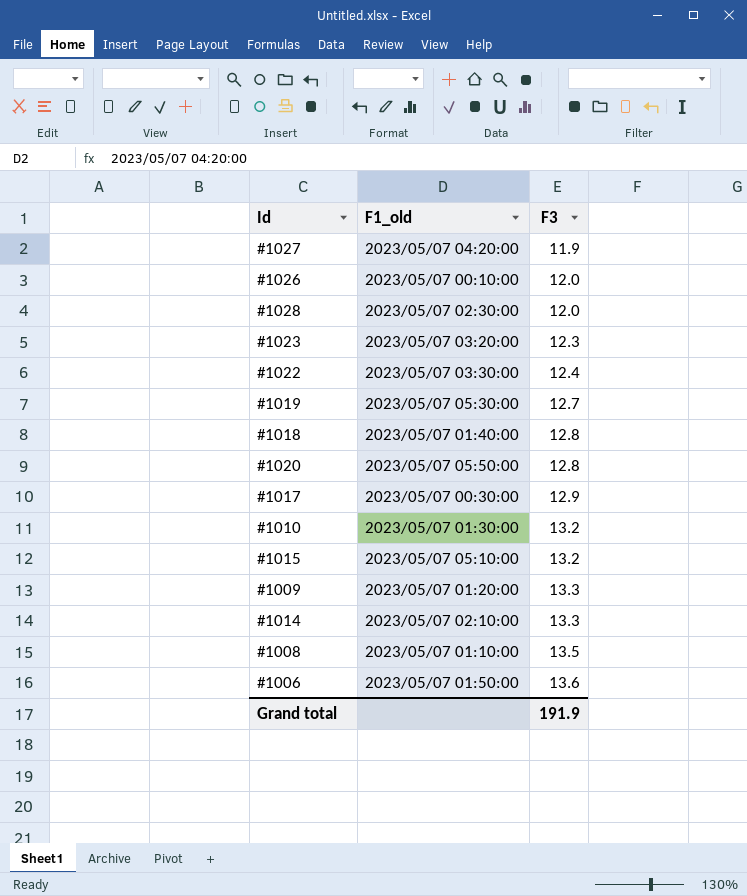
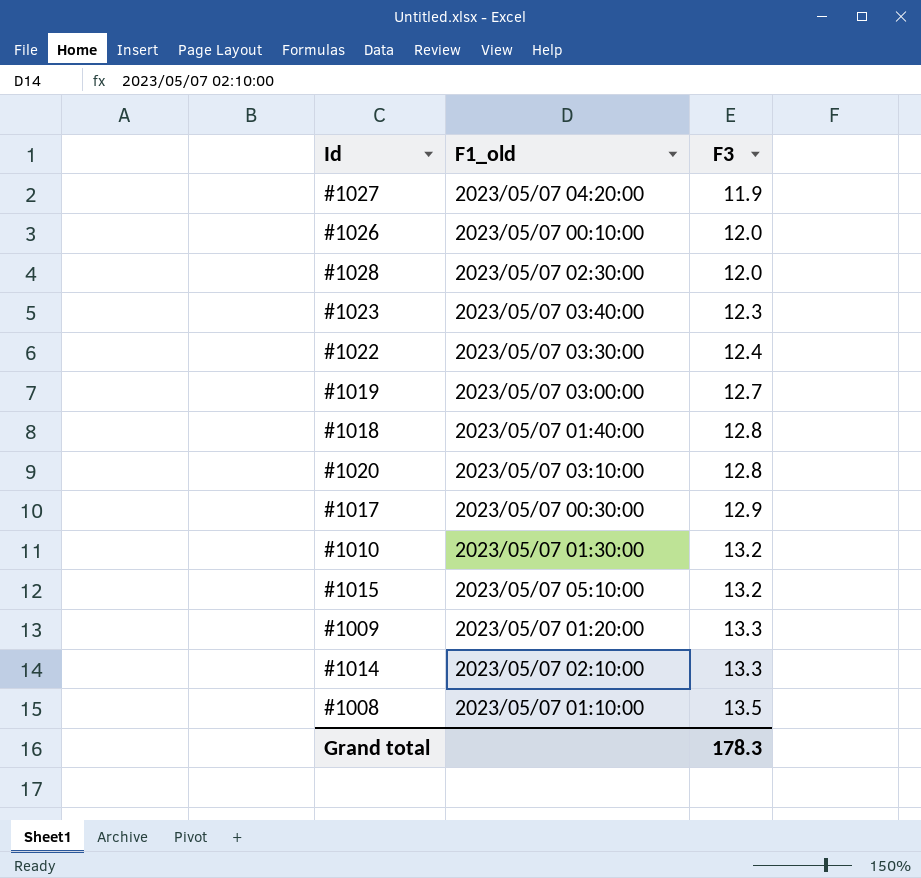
row #1006: 2023/05/07 01:50:00 | 13.6 -> none
#1023 | F1_old: 2023/05/07 03:20:00 -> 2023/05/07 03:40:00
#1019 | F1_old: 2023/05/07 05:30:00 -> 2023/05/07 03:00:00
#1020 | F1_old: 2023/05/07 05:50:00 -> 2023/05/07 03:10:00
Grand total | F3: 191.9 -> 178.3

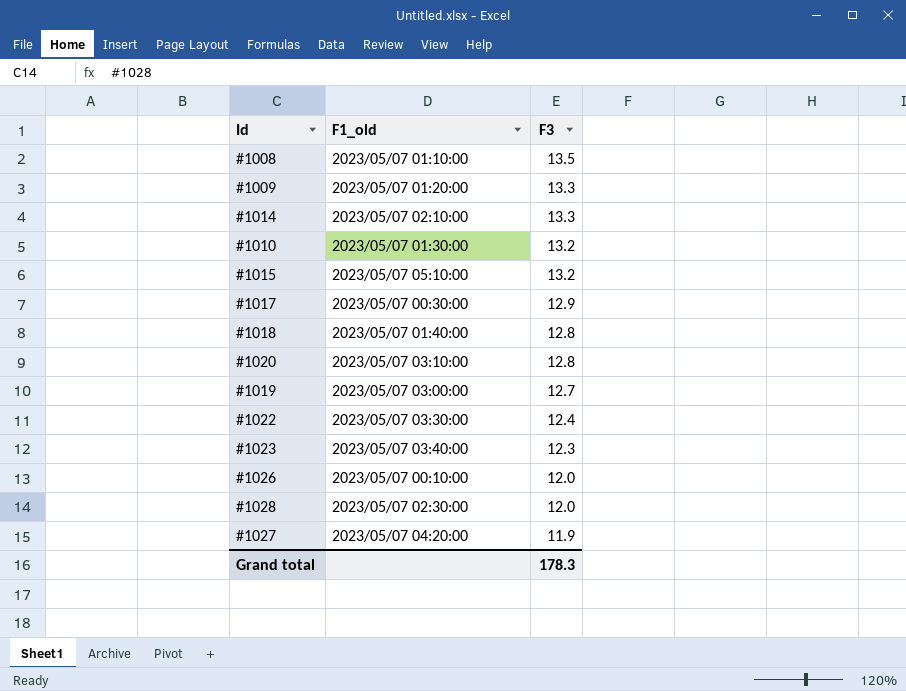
row order: F3 ascending -> F3 descending

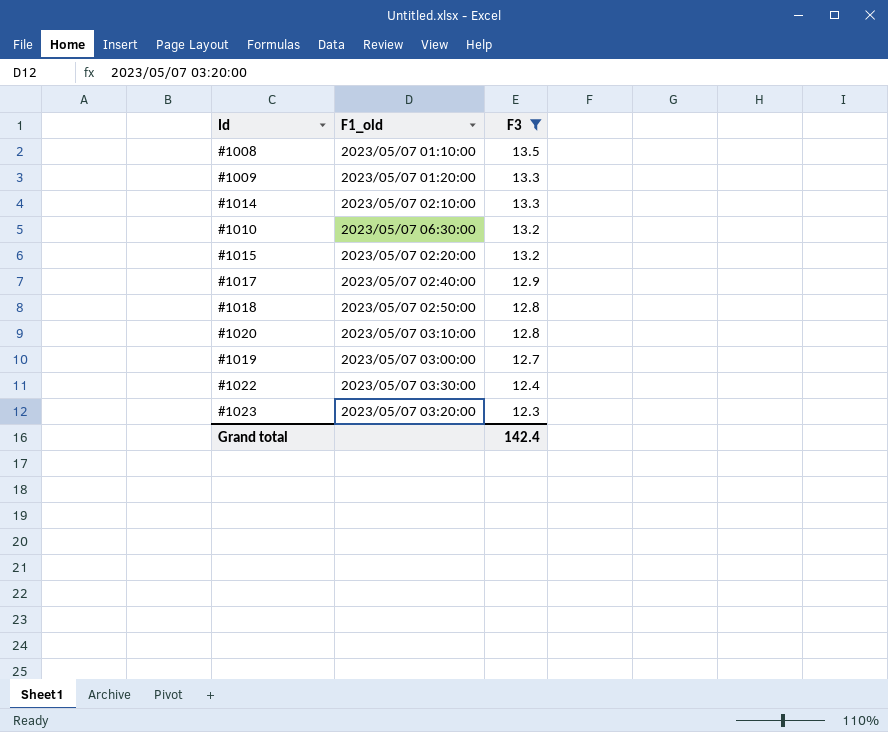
filter: none -> F3 >= 12.3
#1010 | F1_old: 2023/05/07 01:30:00 -> 2023/05/07 06:30:00
#1015 | F1_old: 2023/05/07 05:10:00 -> 2023/05/07 02:20:00
#1017 | F1_old: 2023/05/07 00:30:00 -> 2023/05/07 02:40:00
#1018 | F1_old: 2023/05/07 01:40:00 -> 2023/05/07 02:50:00
#1023 | F1_old: 2023/05/07 03:40:00 -> 2023/05/07 03:20:00
Grand total | F3: 178.3 -> 142.4

